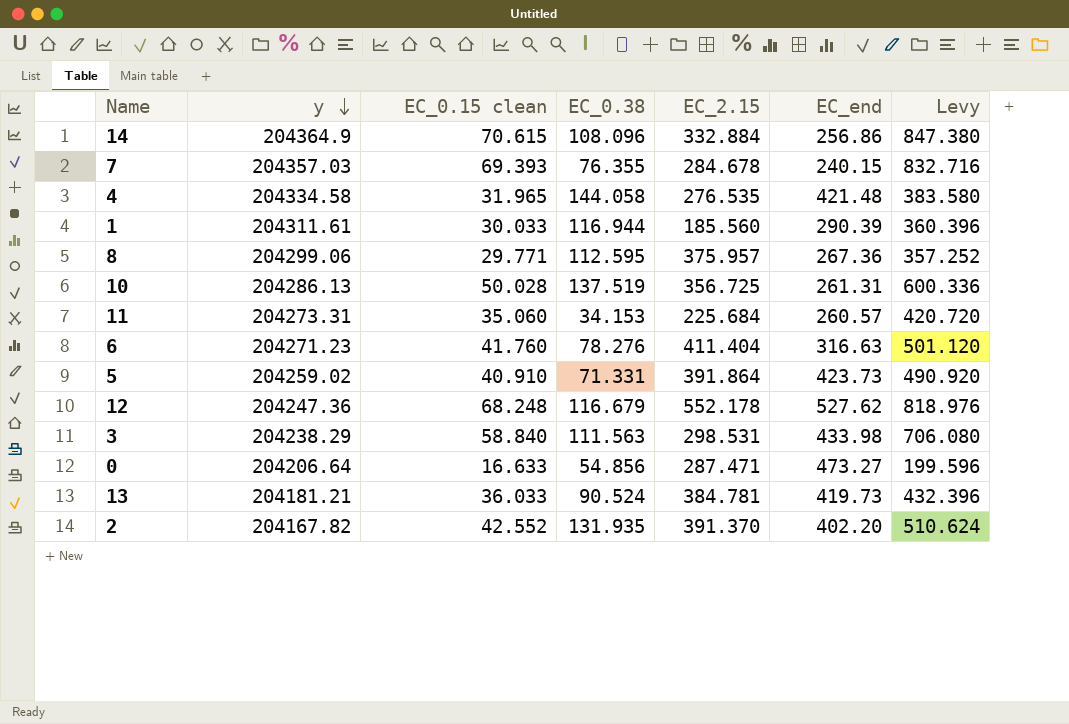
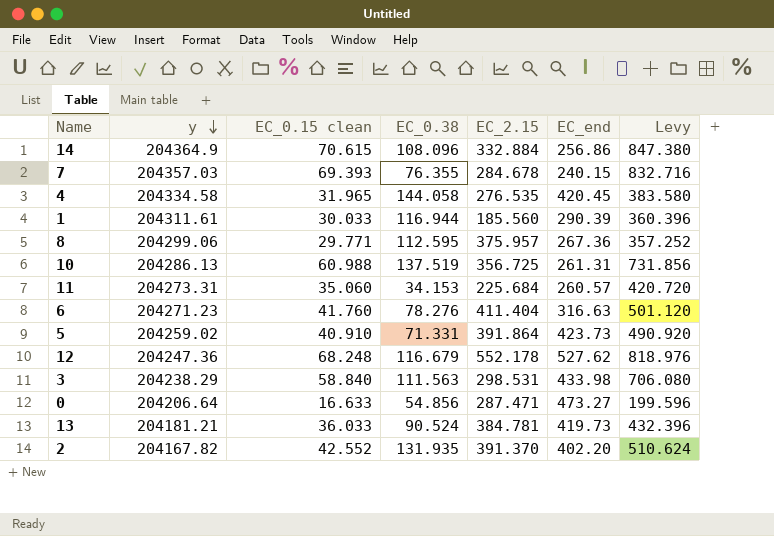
4 | EC_end: 421.48 -> 420.45
10 | EC_0.15 clean: 50.028 -> 60.988
10 | Levy: 600.336 -> 731.856

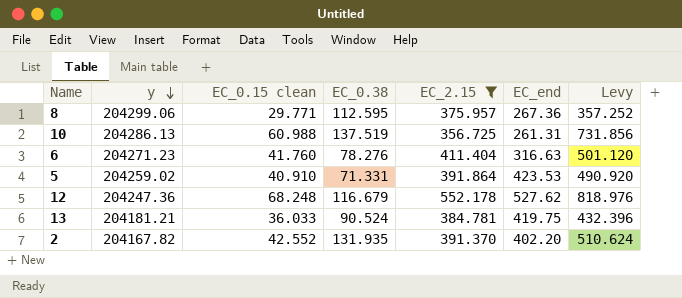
filter: none -> EC_2.15 >= 356.725
5 | EC_end: 423.73 -> 423.53
13 | EC_end: 419.73 -> 419.75

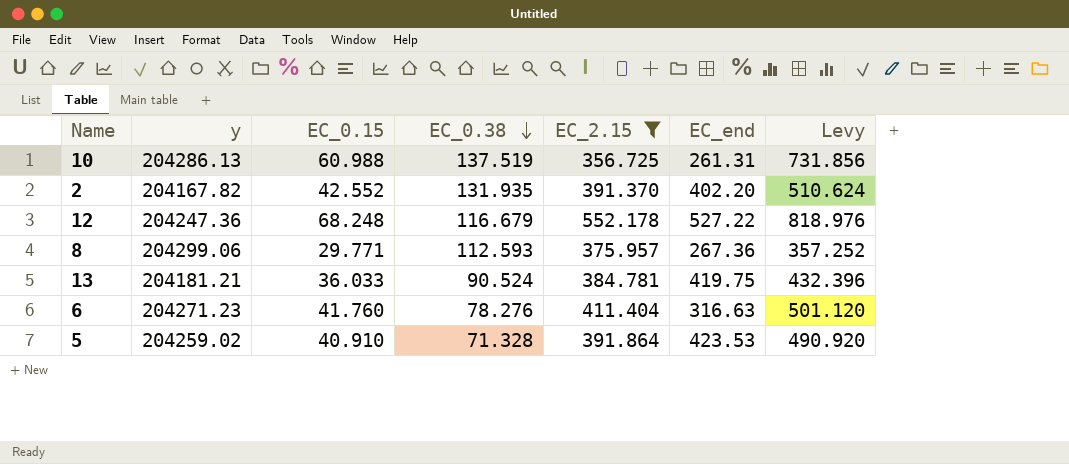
row order: y descending -> EC_0.38 descending
column name: EC_0.15 clean -> EC_0.15
12 | EC_end: 527.62 -> 527.22
8 | EC_0.38: 112.595 -> 112.593
5 | EC_0.38: 71.331 -> 71.328

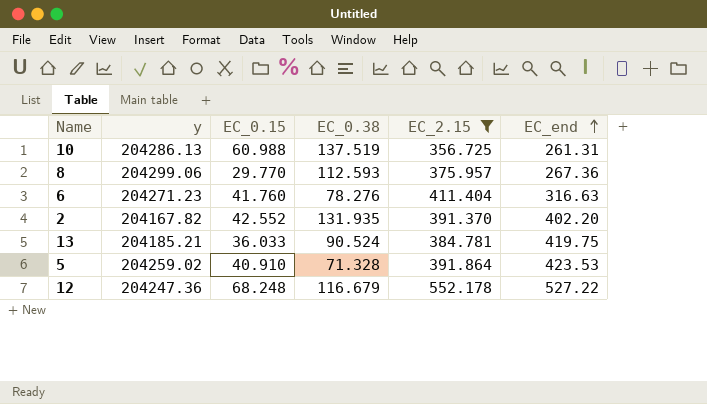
row order: EC_0.38 descending -> EC_end ascending
column Levy | formula: [EC_0.15] * 12 -> none
8 | EC_0.15: 29.771 -> 29.770
13 | y: 204181.21 -> 204185.21

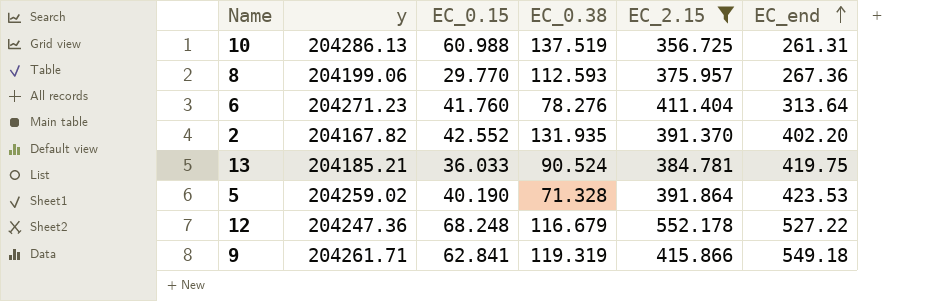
8 | y: 204299.06 -> 204199.06
6 | EC_end: 316.63 -> 313.64
5 | EC_0.15: 40.910 -> 40.190
row 9: none -> 204261.71 | 62.841 | 119.319 | 415.866 | 549.18

